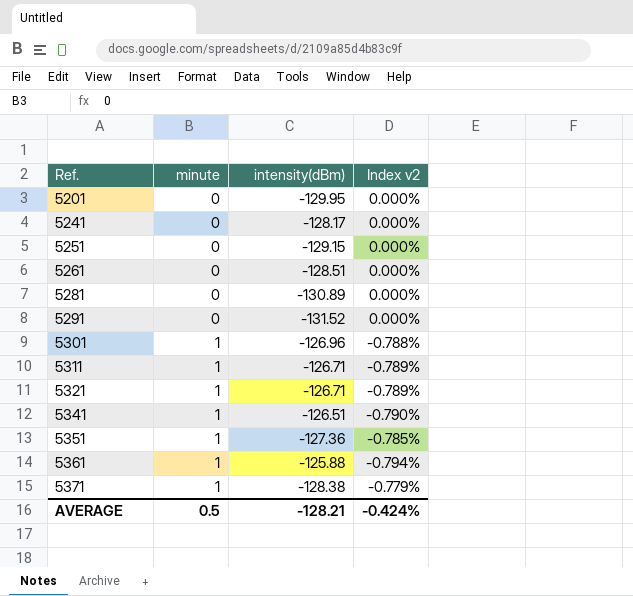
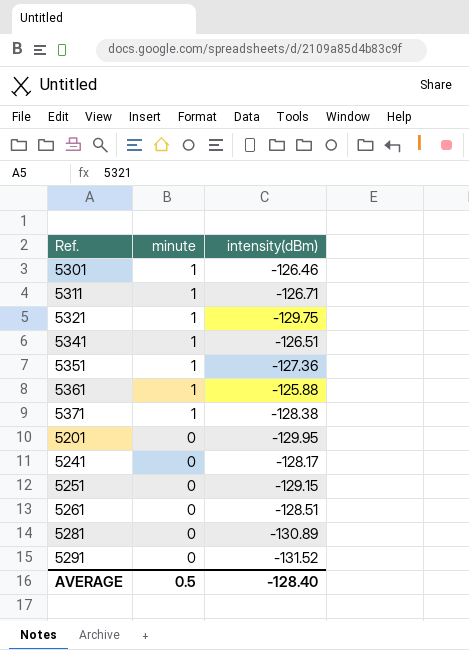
row order: Ref. ascending -> minute descending
column Index v2 | formula: [minute] / [intensity(dBm)] -> none
5301 | intensity(dBm): -126.96 -> -126.46
5321 | intensity(dBm): -126.71 -> -129.75
AVERAGE | intensity(dBm): -128.21 -> -128.40

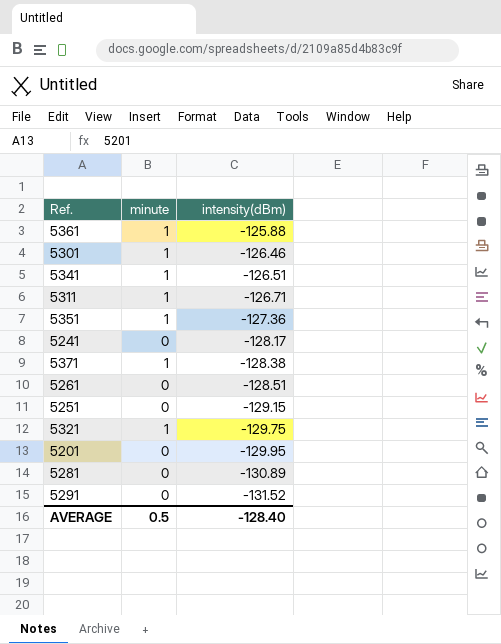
row order: minute descending -> intensity(dBm) descending

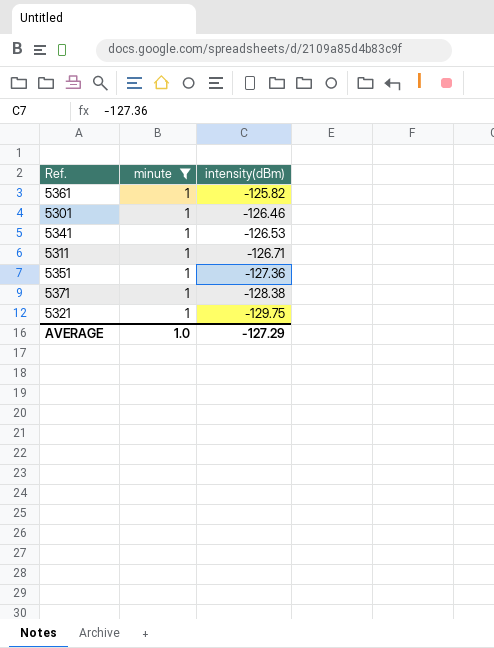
filter: none -> minute = 1
5361 | intensity(dBm): -125.88 -> -125.82
5341 | intensity(dBm): -126.51 -> -126.53
AVERAGE | minute: 0.5 -> 1.0
AVERAGE | intensity(dBm): -128.40 -> -127.29

